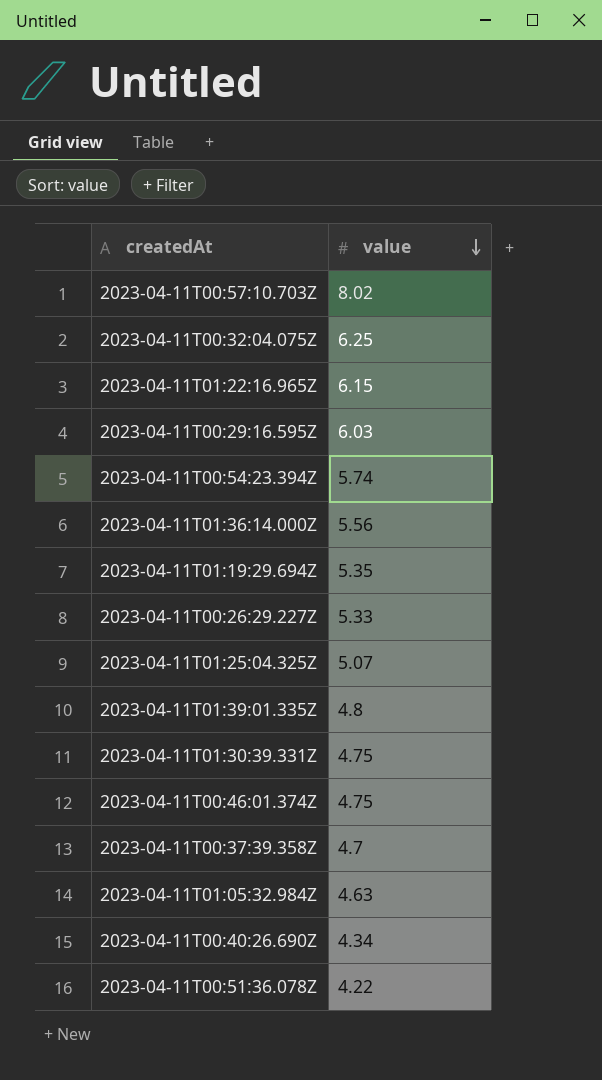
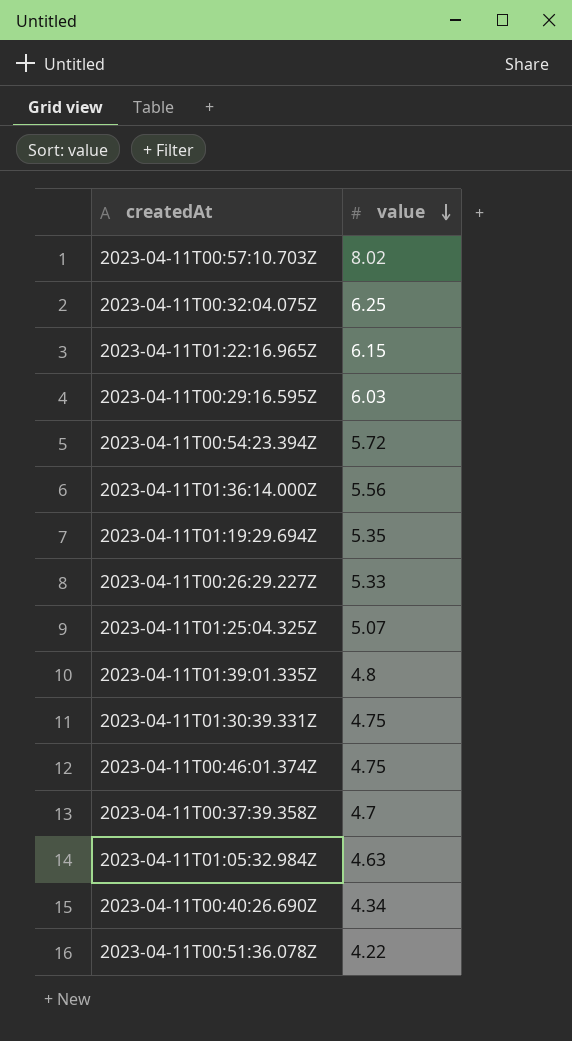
2023-04-11T00:54:23.394Z | value: 5.74 -> 5.72

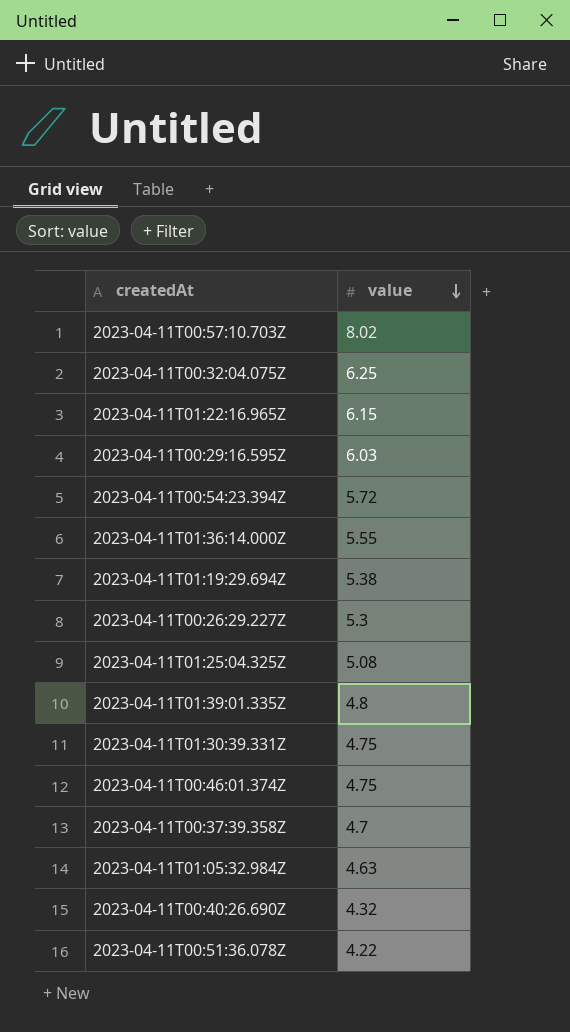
2023-04-11T01:36:14.000Z | value: 5.56 -> 5.55
2023-04-11T01:19:29.694Z | value: 5.35 -> 5.38
2023-04-11T00:26:29.227Z | value: 5.33 -> 5.3
2023-04-11T01:25:04.325Z | value: 5.07 -> 5.08
2023-04-11T00:40:26.690Z | value: 4.34 -> 4.32

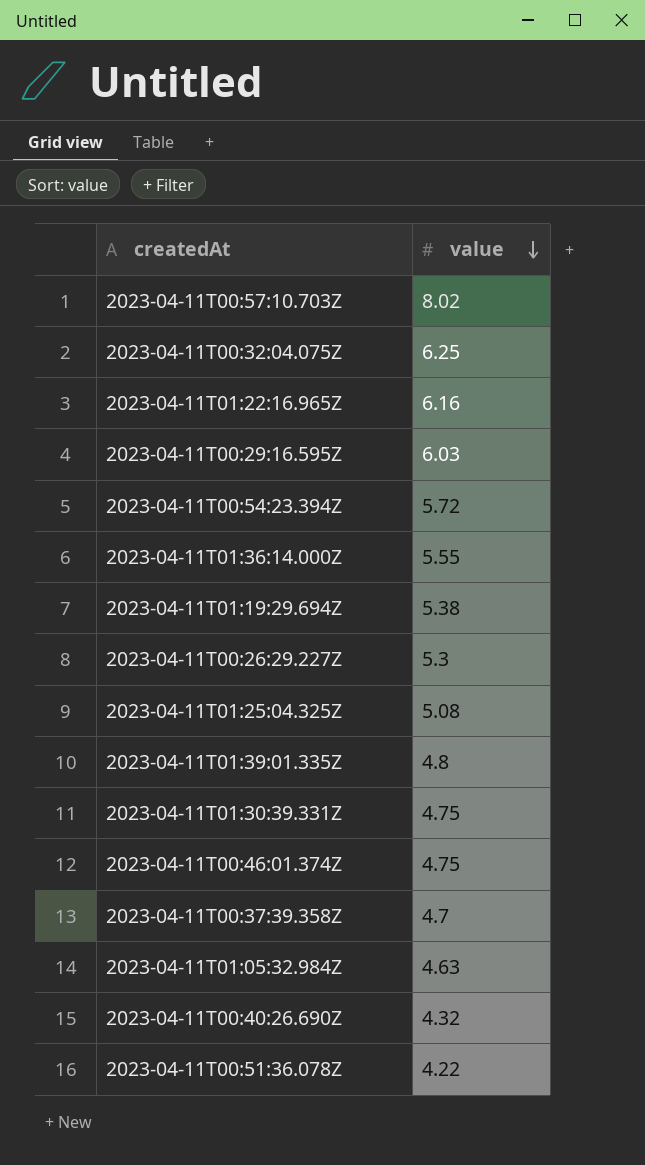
2023-04-11T01:22:16.965Z | value: 6.15 -> 6.16

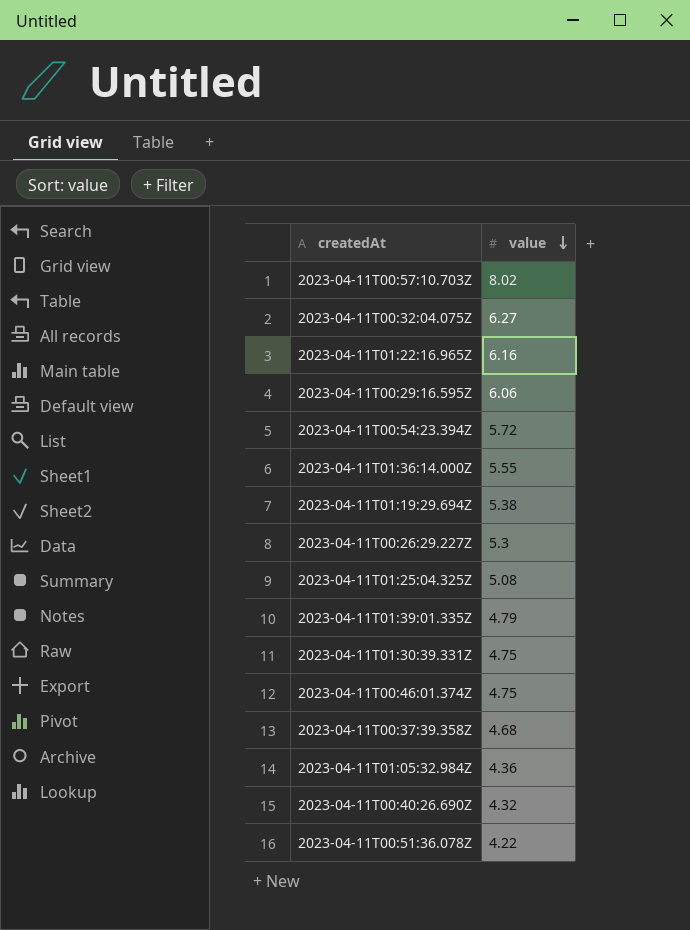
2023-04-11T00:32:04.075Z | value: 6.25 -> 6.27
2023-04-11T00:29:16.595Z | value: 6.03 -> 6.06
2023-04-11T01:39:01.335Z | value: 4.8 -> 4.79
2023-04-11T00:37:39.358Z | value: 4.7 -> 4.68
2023-04-11T01:05:32.984Z | value: 4.63 -> 4.36

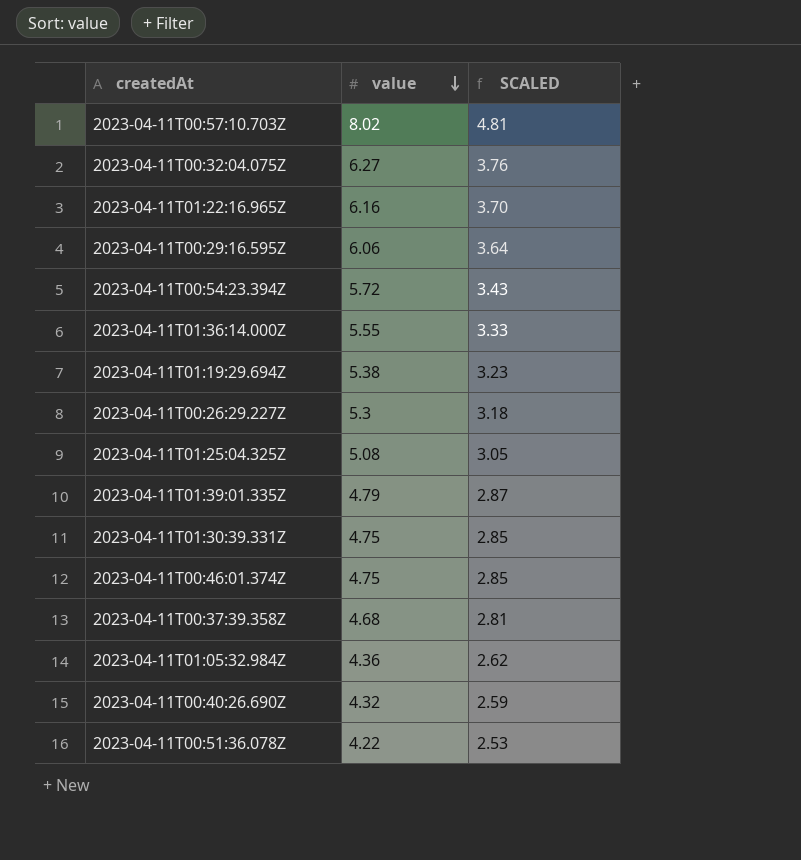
column SCALED | formula: none -> [value] * 0.6

